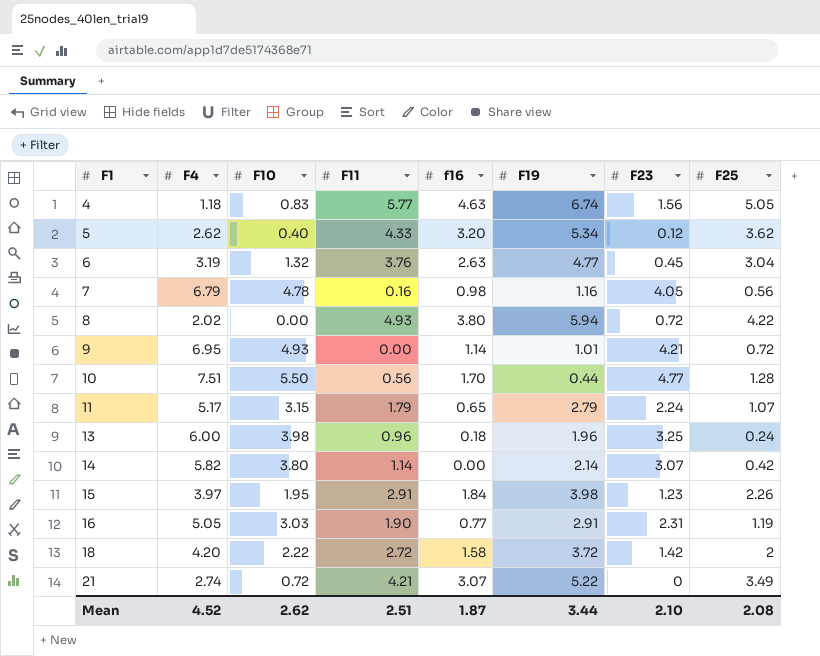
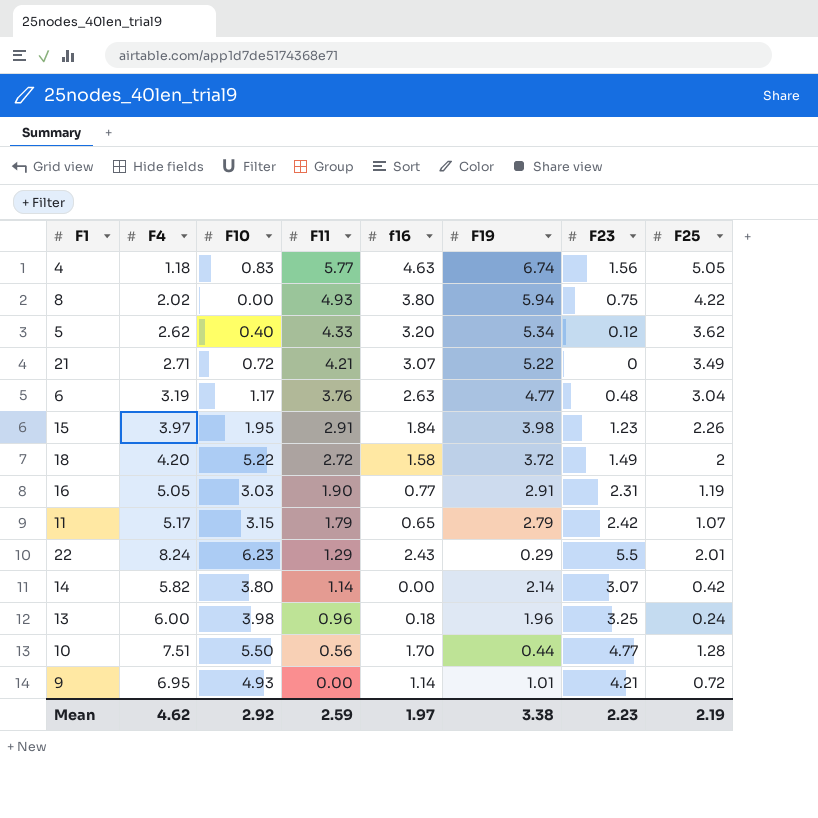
row order: F1 ascending -> F11 descending
row 7: 6.79 | 4.78 | 0.16 | 0.98 | 1.16 | 4.05 | 0.56 -> none
8 | F23: 0.72 -> 0.75
21 | F4: 2.74 -> 2.71
6 | F10: 1.32 -> 1.17
6 | F23: 0.45 -> 0.48
18 | F10: 2.22 -> 5.22
18 | F23: 1.42 -> 1.49
11 | F23: 2.24 -> 2.42
row 22: none -> 8.24 | 6.23 | 1.29 | 2.43 | 0.29 | 5.5 | 2.01
Mean | F4: 4.52 -> 4.62
Mean | F10: 2.62 -> 2.92
Mean | F11: 2.51 -> 2.59
Mean | f16: 1.87 -> 1.97
Mean | F19: 3.44 -> 3.38
Mean | F23: 2.10 -> 2.23
Mean | F25: 2.08 -> 2.19

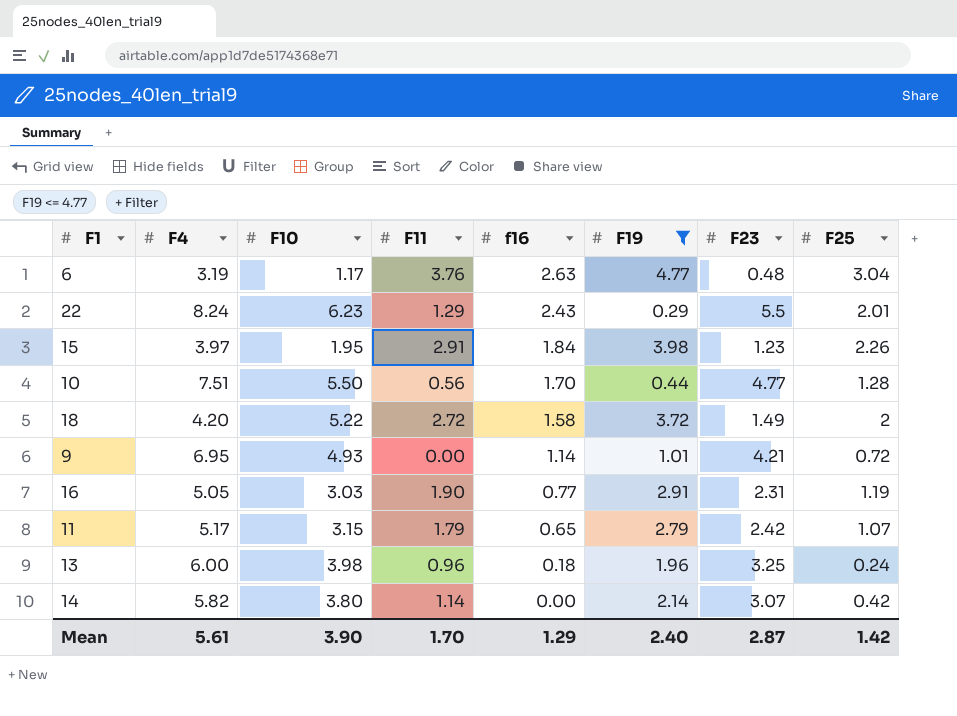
filter: none -> F19 <= 4.77
row order: F11 descending -> f16 descending
Mean | F4: 4.62 -> 5.61
Mean | F10: 2.92 -> 3.90
Mean | F11: 2.59 -> 1.70
Mean | f16: 1.97 -> 1.29
Mean | F19: 3.38 -> 2.40
Mean | F23: 2.23 -> 2.87
Mean | F25: 2.19 -> 1.42

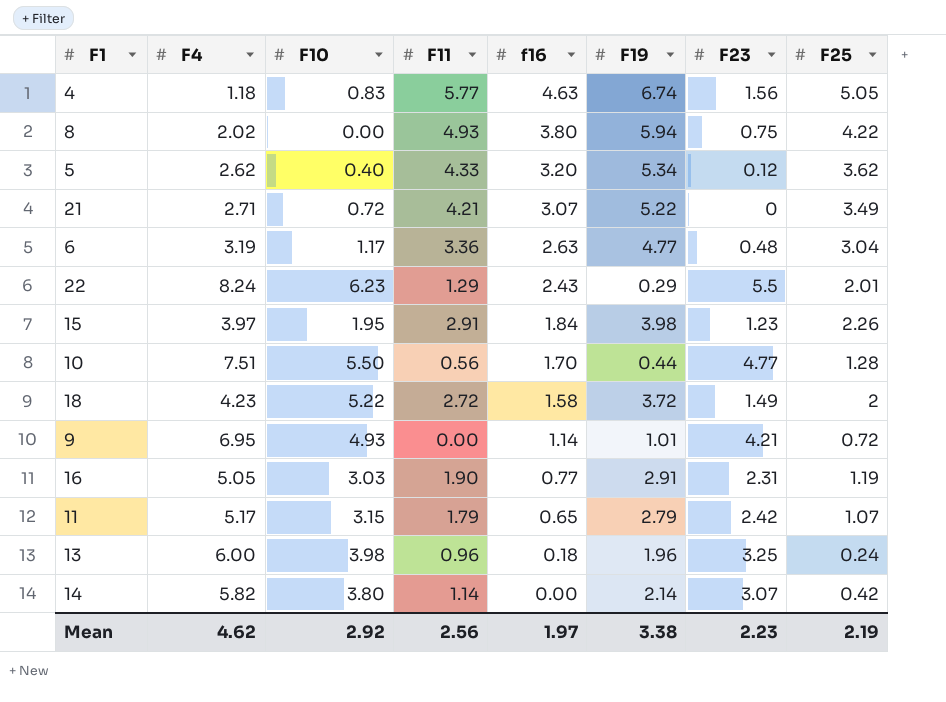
filter: F19 <= 4.77 -> none
6 | F11: 3.76 -> 3.36
18 | F4: 4.20 -> 4.23
Mean | F4: 5.61 -> 4.62
Mean | F10: 3.90 -> 2.92
Mean | F11: 1.70 -> 2.56
Mean | f16: 1.29 -> 1.97
Mean | F19: 2.40 -> 3.38
Mean | F23: 2.87 -> 2.23
Mean | F25: 1.42 -> 2.19

